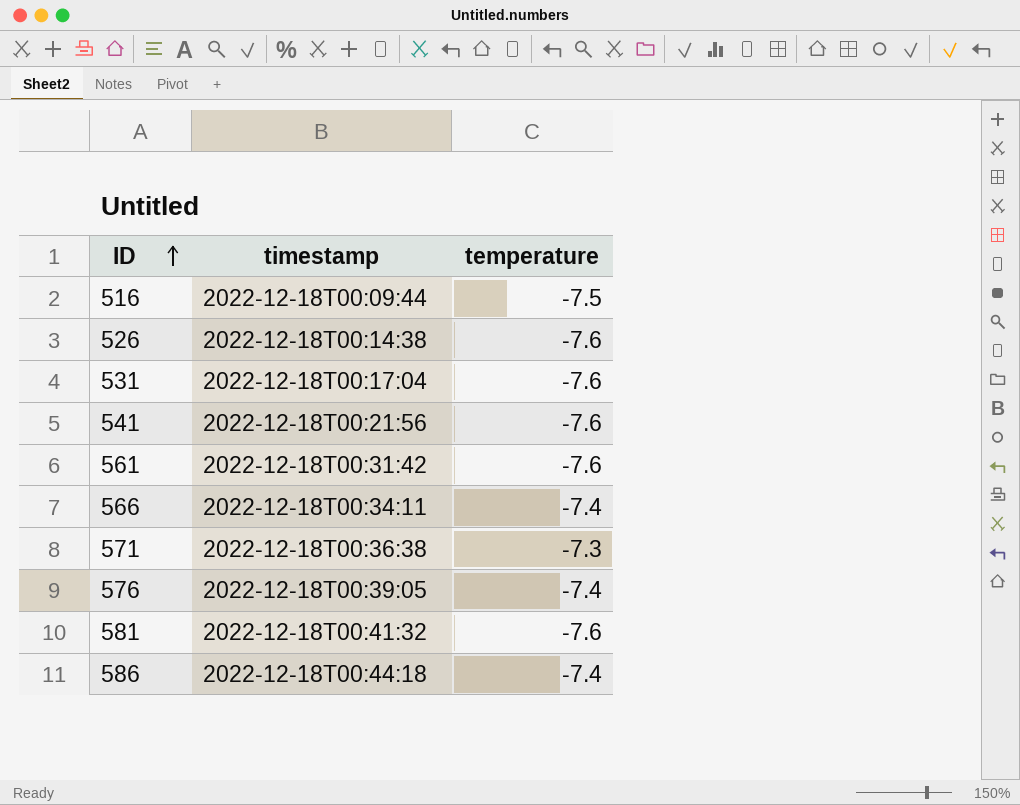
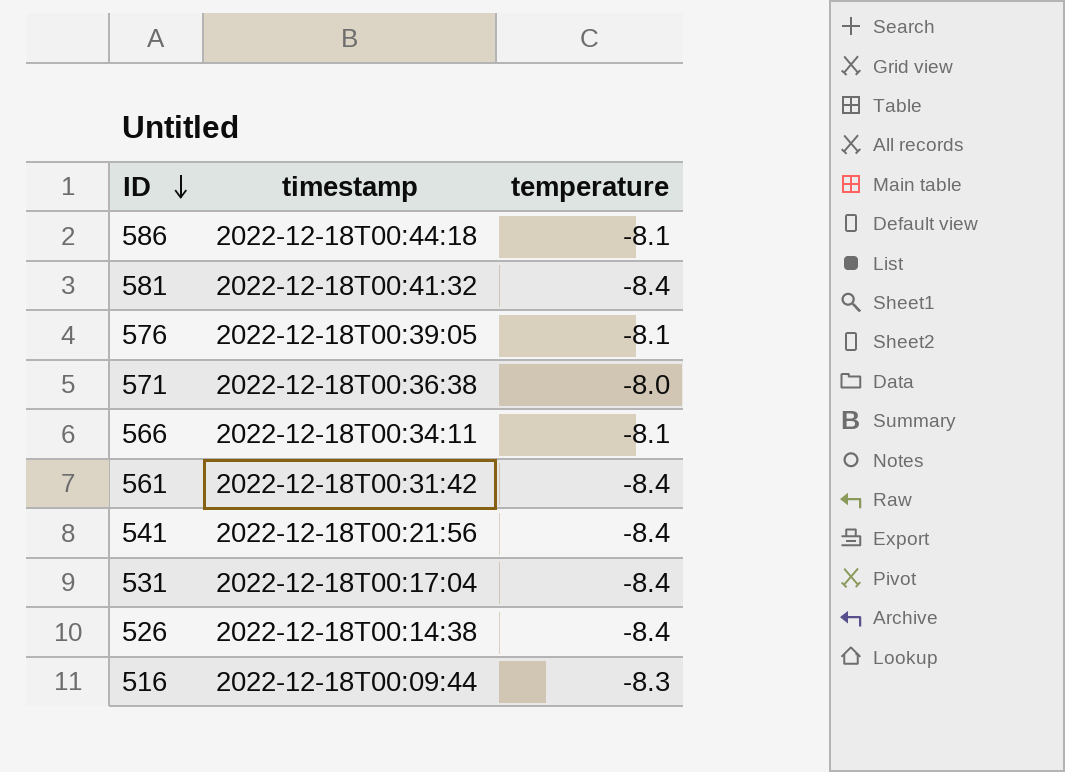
row order: ID ascending -> ID descending
586 | temperature: -7.4 -> -8.1
581 | temperature: -7.6 -> -8.4
576 | temperature: -7.4 -> -8.1
571 | temperature: -7.3 -> -8.0
566 | temperature: -7.4 -> -8.1
561 | temperature: -7.6 -> -8.4
541 | temperature: -7.6 -> -8.4
531 | temperature: -7.6 -> -8.4
526 | temperature: -7.6 -> -8.4
516 | temperature: -7.5 -> -8.3

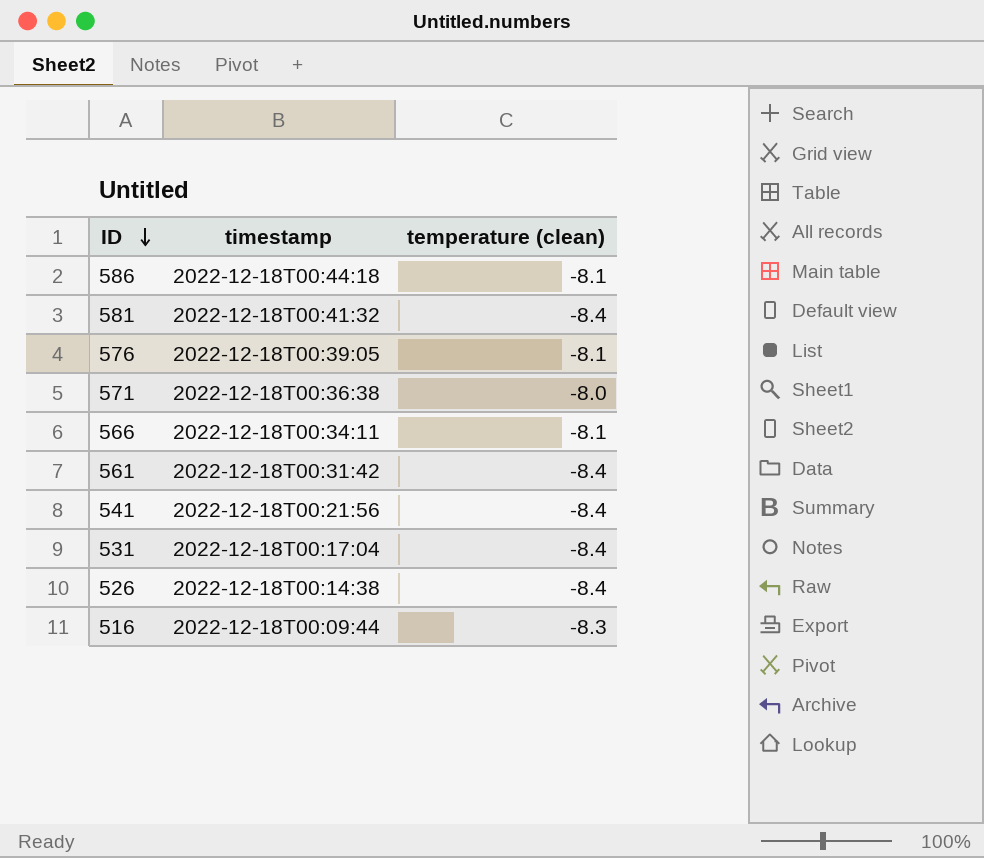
column name: temperature -> temperature (clean)

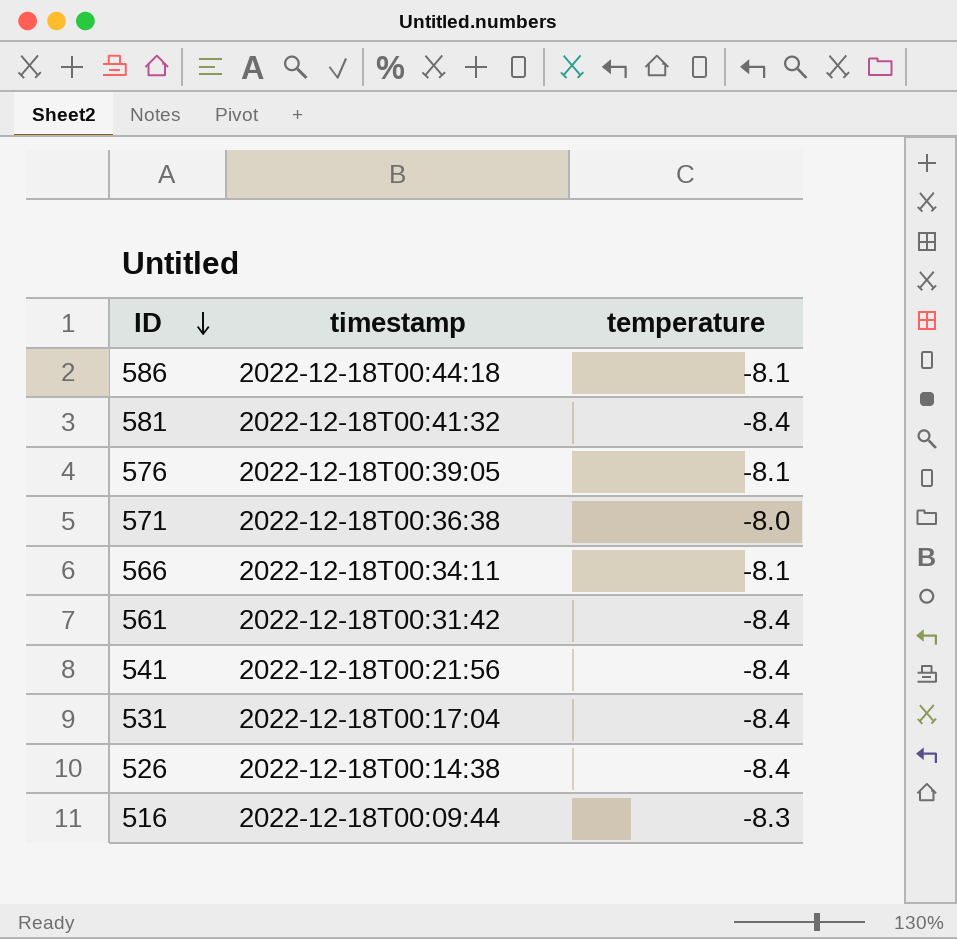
column name: temperature (clean) -> temperature

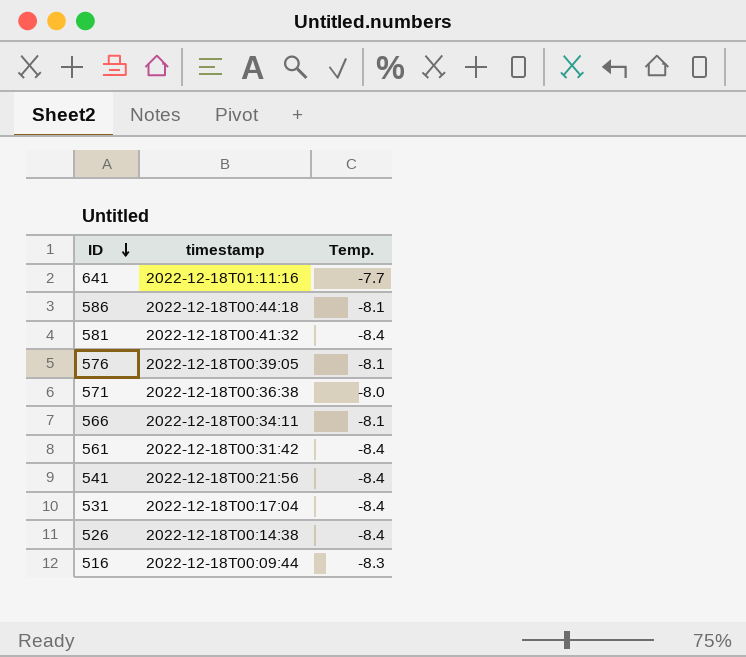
column name: temperature -> Temp.
row 641: none -> 2022-12-18T01:11:16 | -7.7

